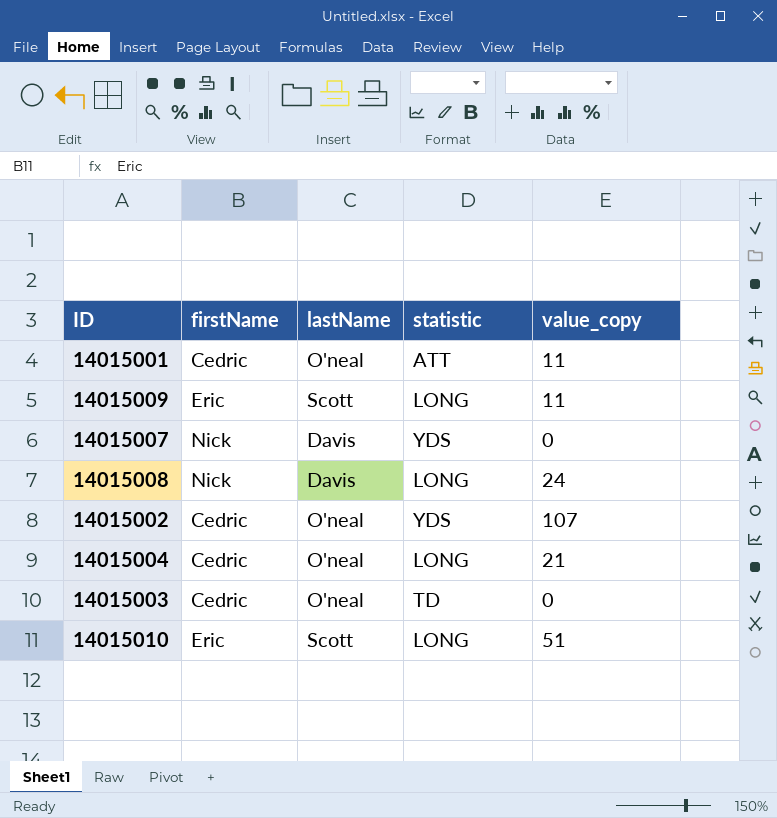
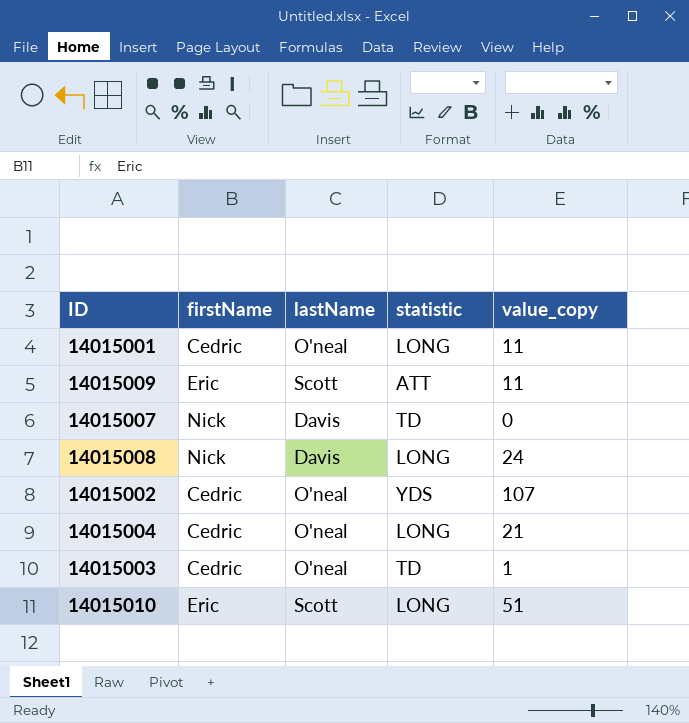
14015001 | statistic: ATT -> LONG
14015009 | statistic: LONG -> ATT
14015007 | statistic: YDS -> TD
14015003 | value_copy: 0 -> 1

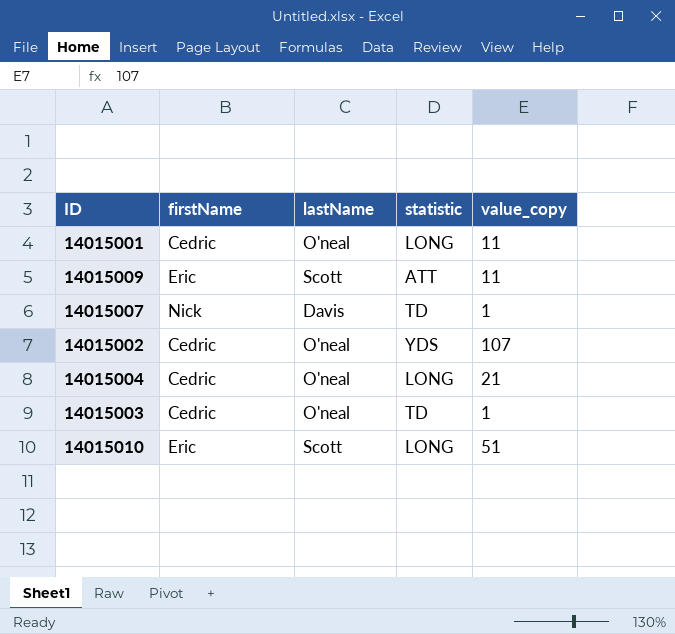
row 14015008: Nick | Davis | LONG | 24 -> none
14015007 | value_copy: 0 -> 1

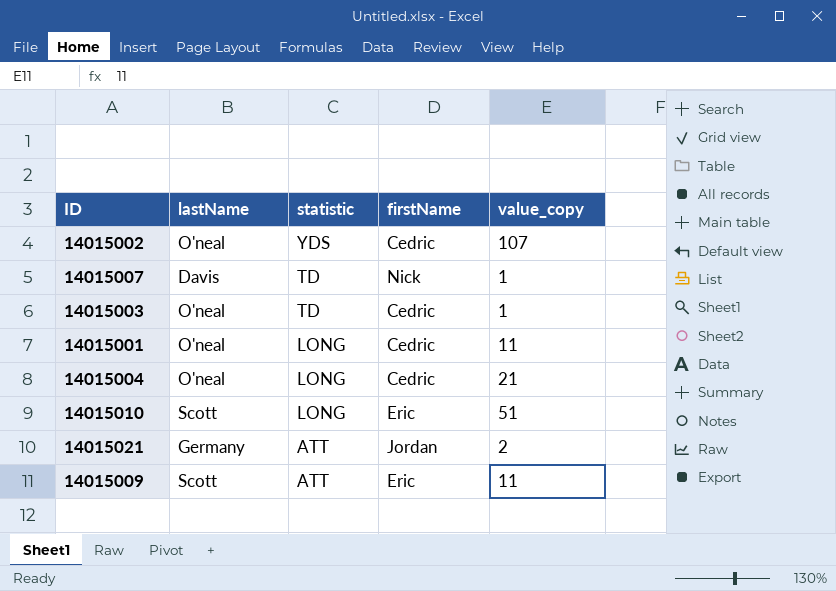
row order: none -> statistic descending
column firstName | position: 2 -> 4
row 14015021: none -> Germany | ATT | Jordan | 2

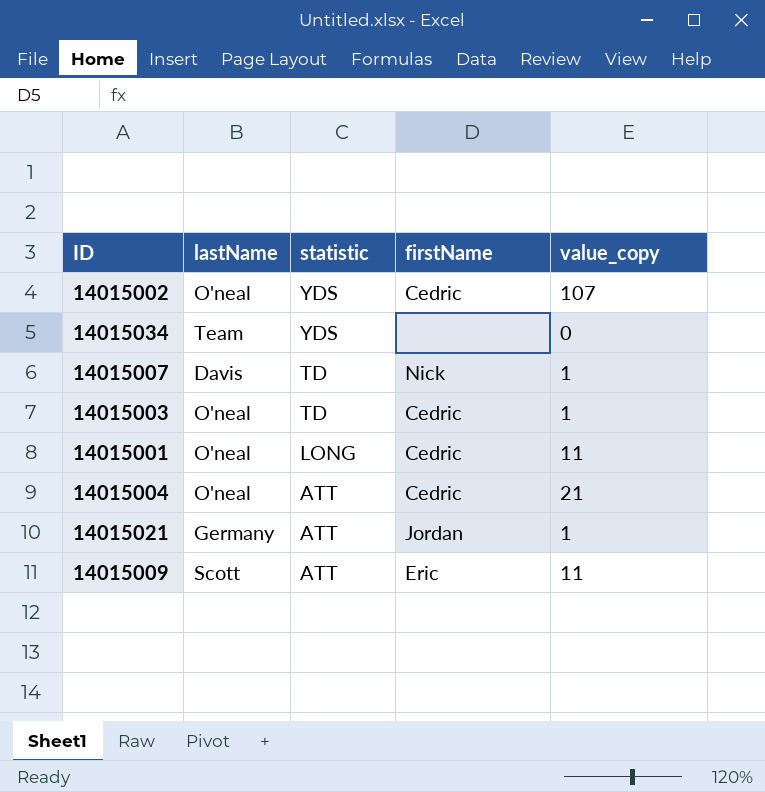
row 14015010: Scott | LONG | Eric | 51 -> none
row 14015034: none -> Team | YDS | none | 0
14015004 | statistic: LONG -> ATT
14015021 | value_copy: 2 -> 1

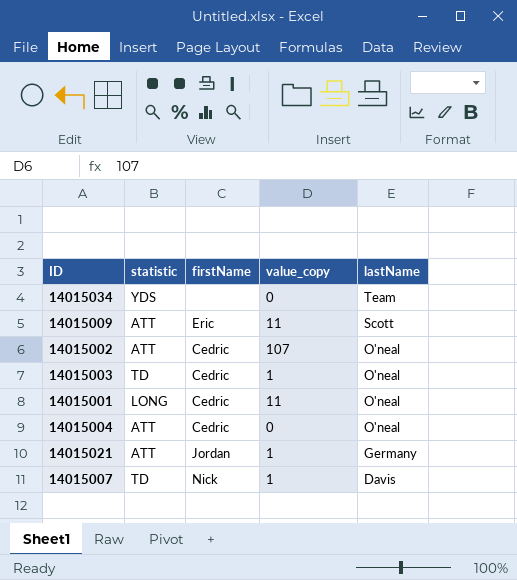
row order: statistic descending -> lastName descending
column lastName | position: 2 -> 5
14015002 | statistic: YDS -> ATT
14015004 | value_copy: 21 -> 0

